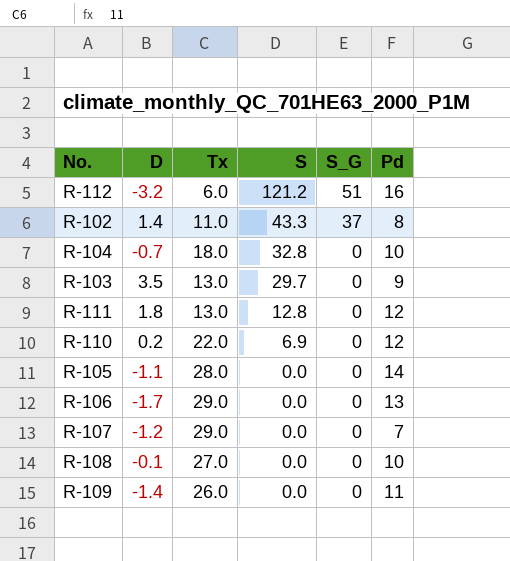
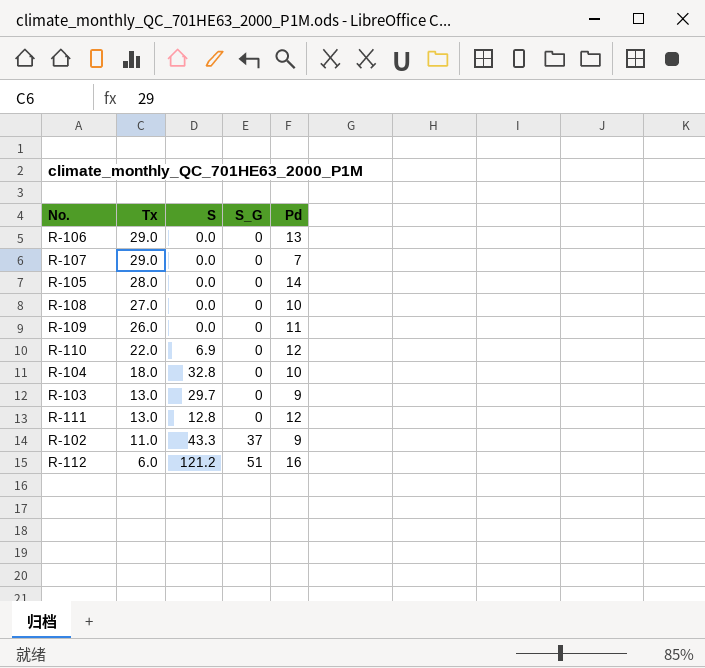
row order: S descending -> Tx descending
column D | position: 2 -> none
R-102 | Pd: 8 -> 9

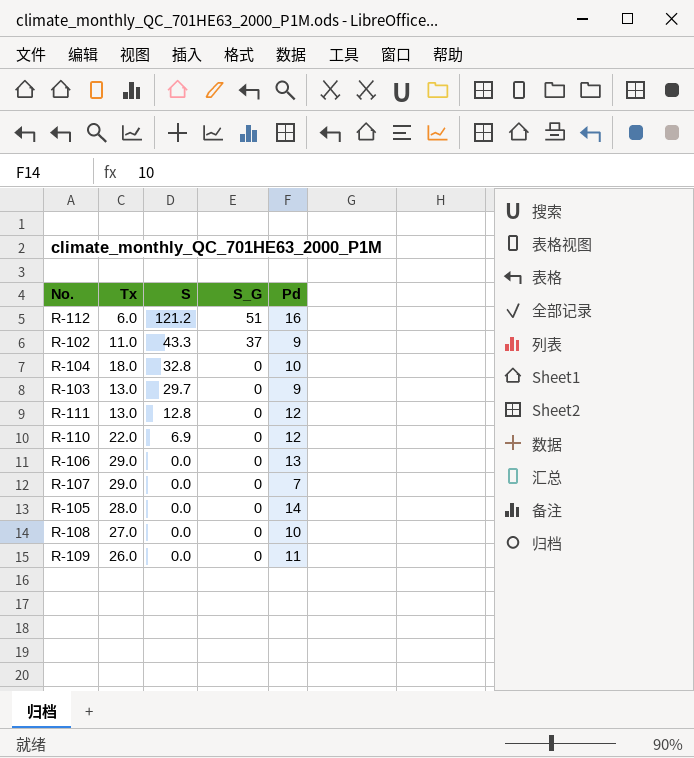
row order: Tx descending -> S descending

